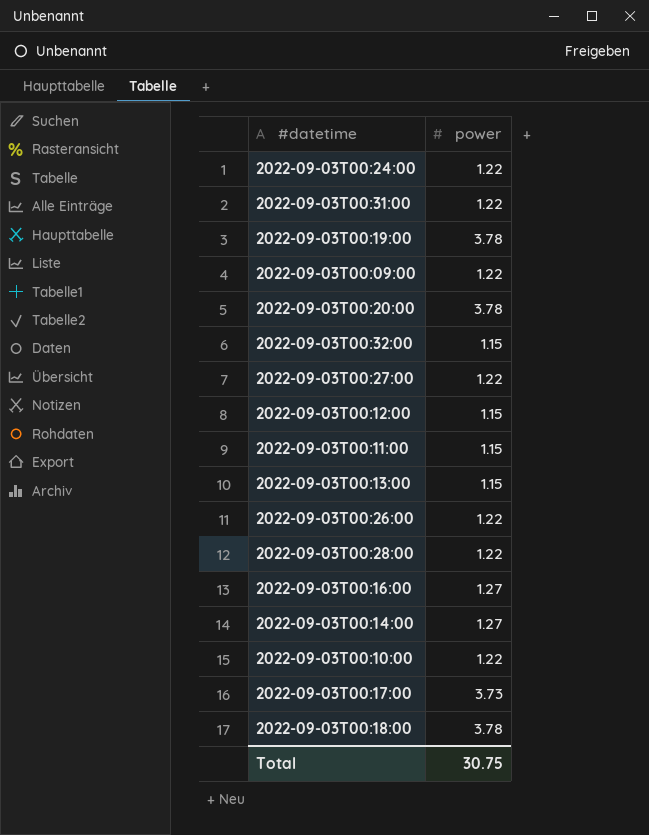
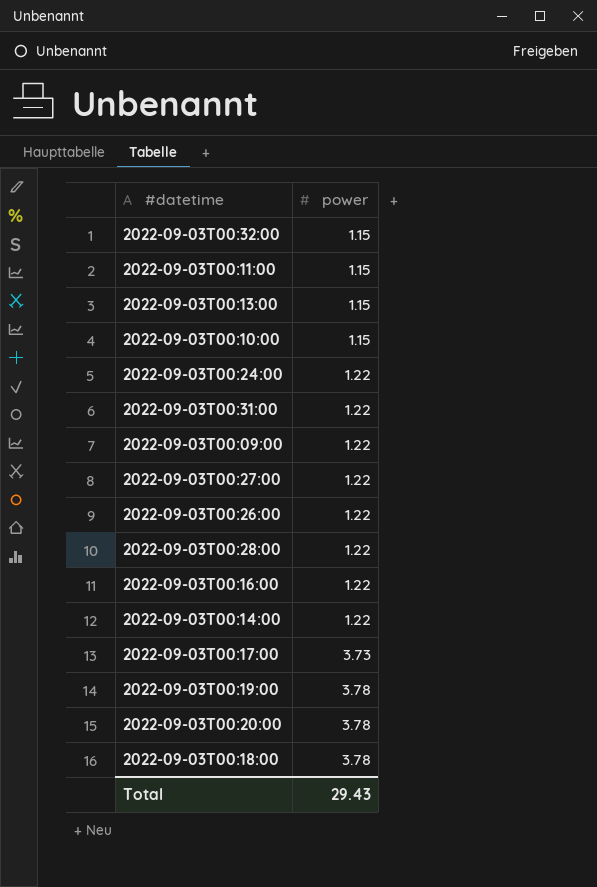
row order: none -> power ascending
row 2022-09-03T00:12:00: 1.15 -> none
2022-09-03T00:10:00 | power: 1.22 -> 1.15
2022-09-03T00:16:00 | power: 1.27 -> 1.22
2022-09-03T00:14:00 | power: 1.27 -> 1.22
Total | power: 30.75 -> 29.43

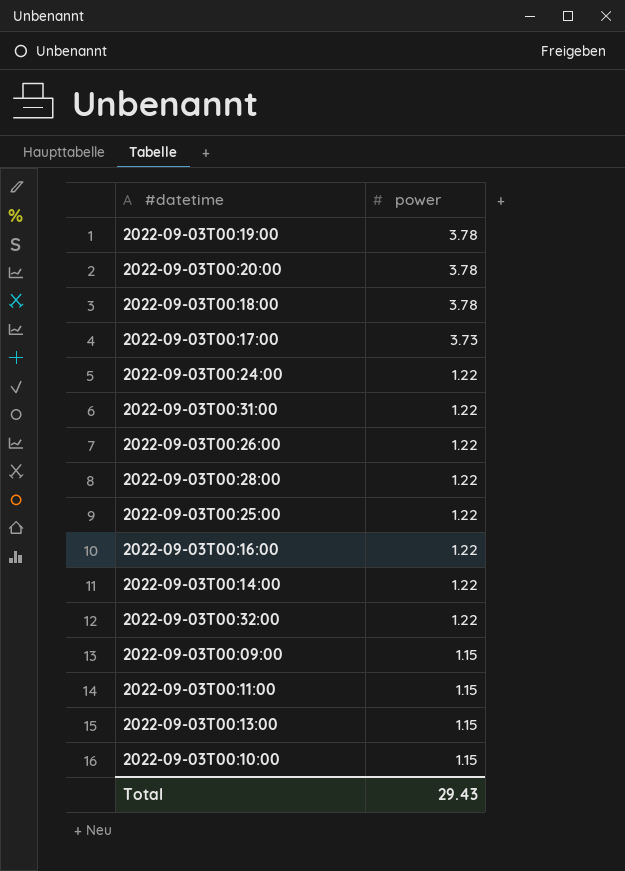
row order: power ascending -> power descending
row 2022-09-03T00:27:00: 1.22 -> none
row 2022-09-03T00:25:00: none -> 1.22
2022-09-03T00:32:00 | power: 1.15 -> 1.22
2022-09-03T00:09:00 | power: 1.22 -> 1.15

